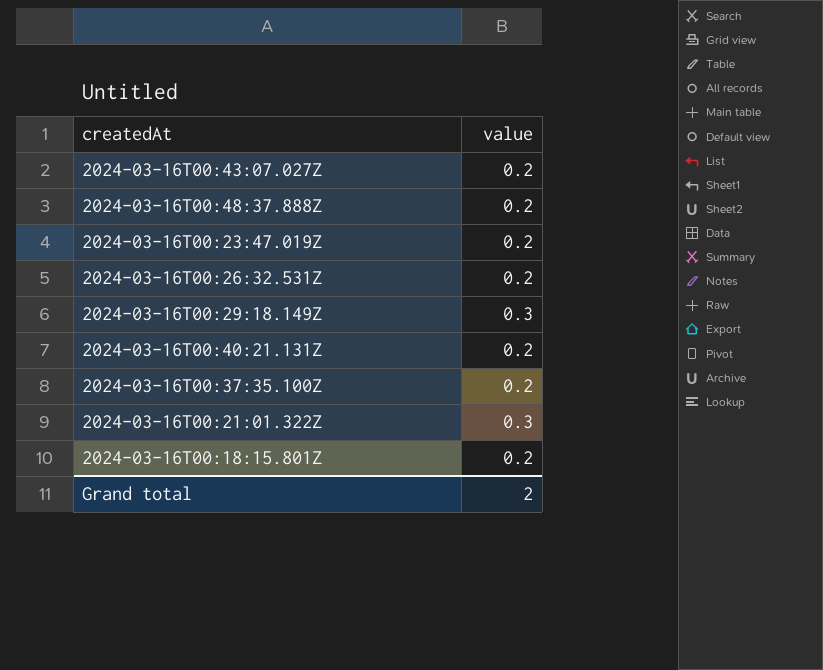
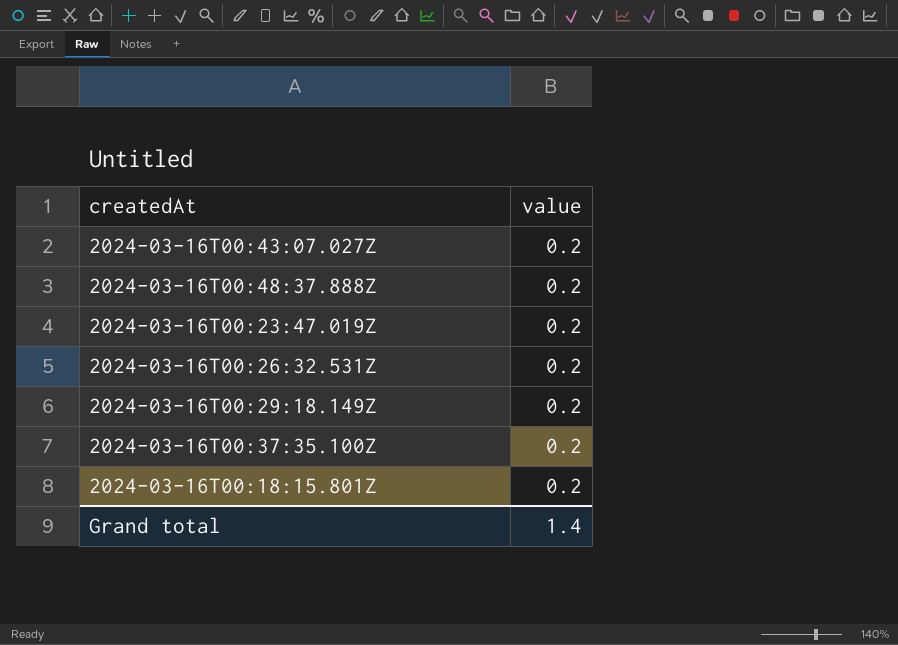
row 2024-03-16T00:40:21.131Z: 0.2 -> none
row 2024-03-16T00:21:01.322Z: 0.3 -> none
2024-03-16T00:29:18.149Z | value: 0.3 -> 0.2
Grand total | value: 2 -> 1.4

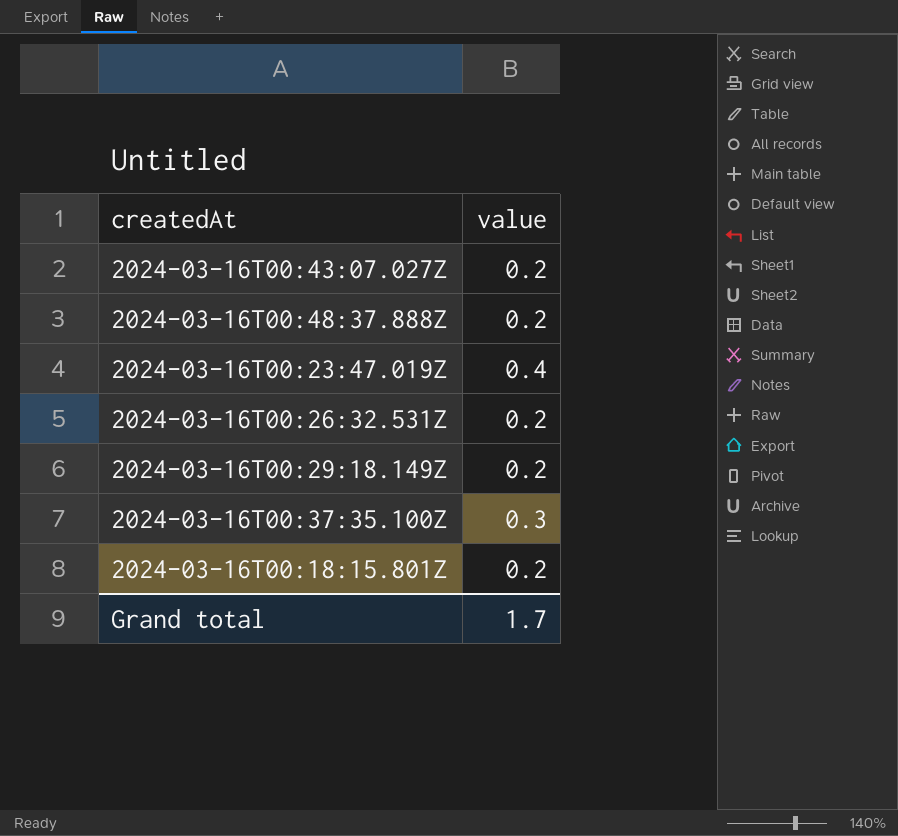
2024-03-16T00:23:47.019Z | value: 0.2 -> 0.4
2024-03-16T00:37:35.100Z | value: 0.2 -> 0.3
Grand total | value: 1.4 -> 1.7

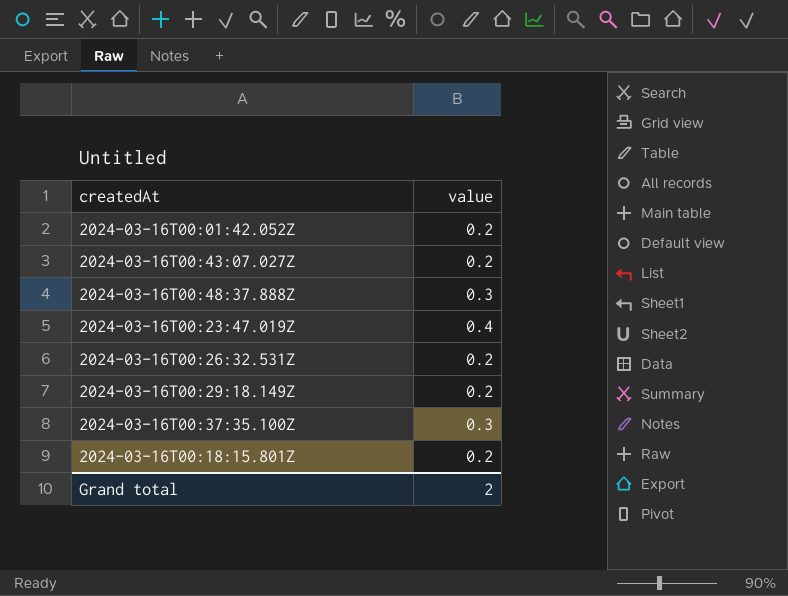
row 2024-03-16T00:01:42.052Z: none -> 0.2
2024-03-16T00:48:37.888Z | value: 0.2 -> 0.3
Grand total | value: 1.7 -> 2

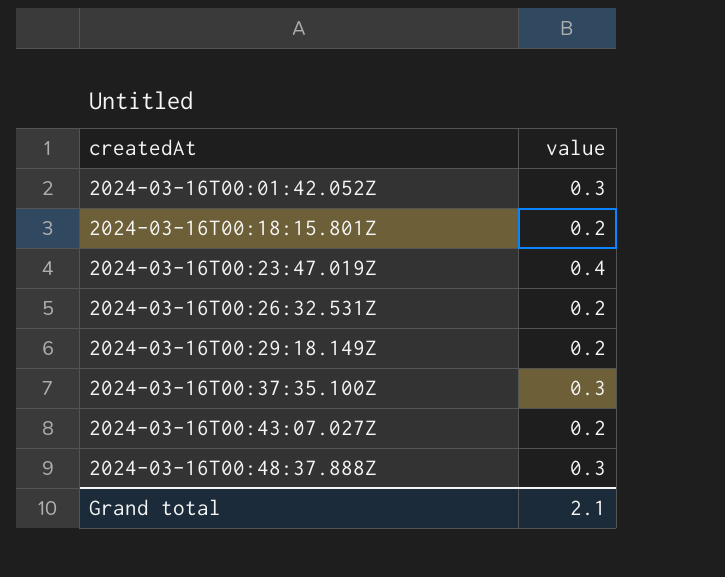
row order: none -> createdAt ascending
2024-03-16T00:01:42.052Z | value: 0.2 -> 0.3
Grand total | value: 2 -> 2.1

